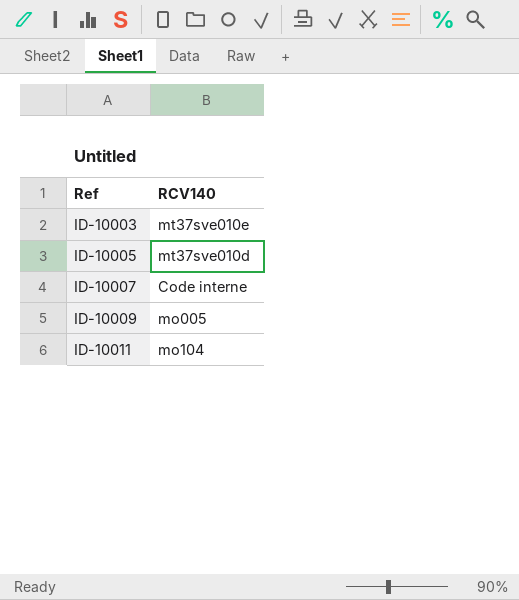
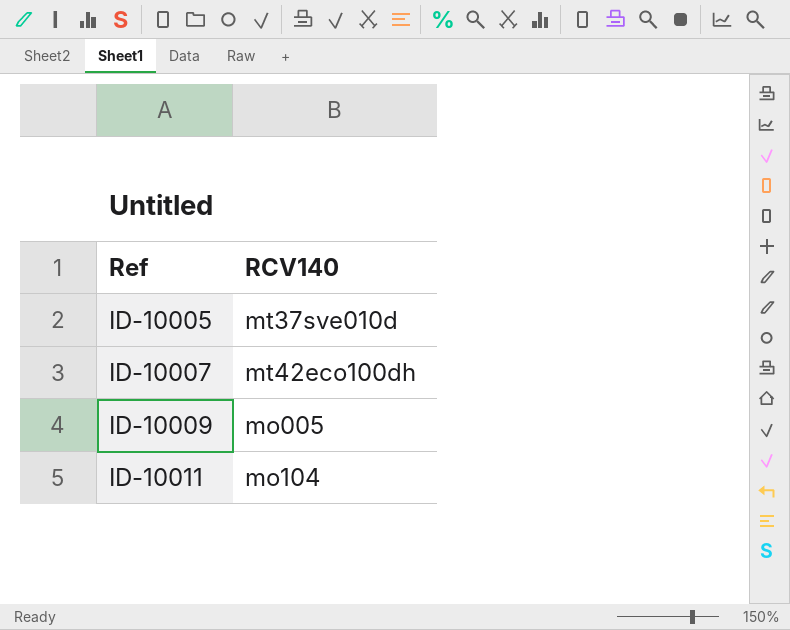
row ID-10003: mt37sve010e -> none
ID-10007 | RCV140: Code interne -> mt42eco100dh

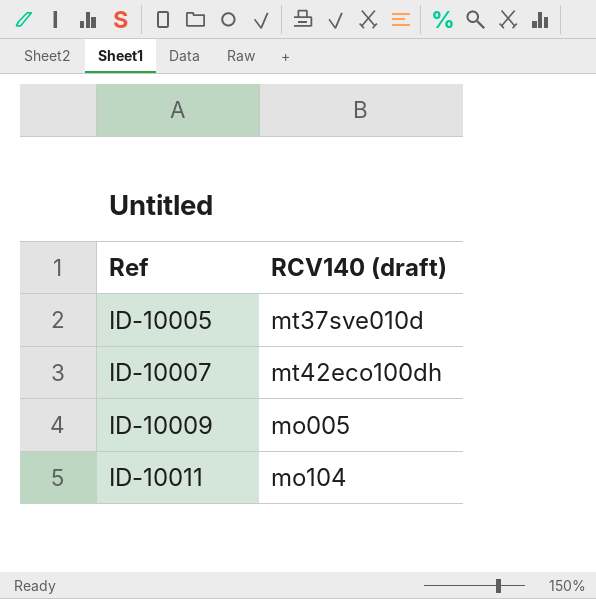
column name: RCV140 -> RCV140 (draft)

